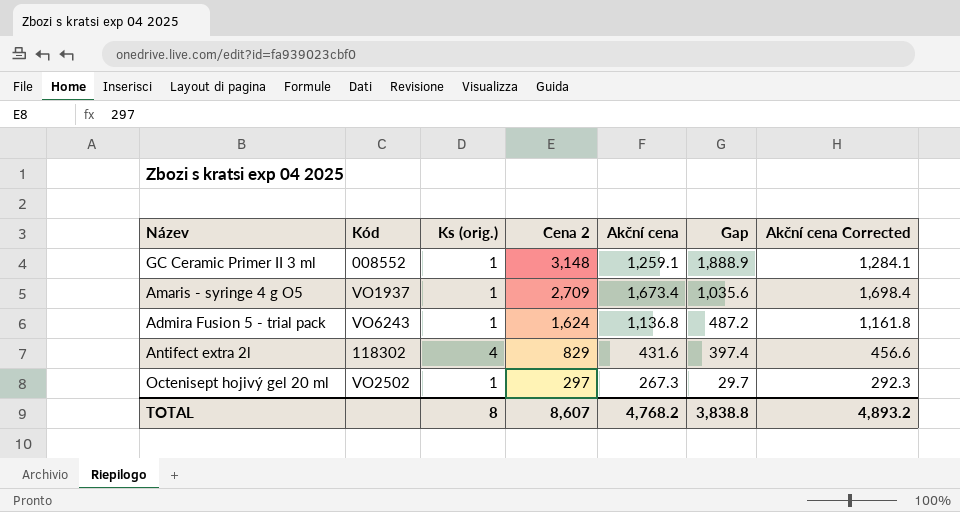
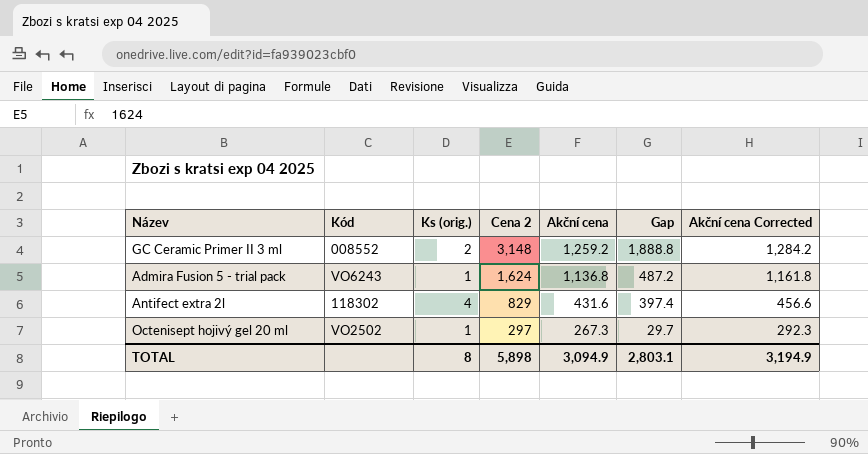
row Amaris - syringe 4 g O5: VO1937 | 1 | 2,709 | 1,673.4 | 1,035.6 | 1,698.4 -> none
GC Ceramic Primer II 3 ml | Ks (orig.): 1 -> 2
GC Ceramic Primer II 3 ml | Akční cena: 1,259.1 -> 1,259.2
GC Ceramic Primer II 3 ml | Gap: 1,888.9 -> 1,888.8
GC Ceramic Primer II 3 ml | Akční cena Corrected: 1,284.1 -> 1,284.2
TOTAL | Cena 2: 8,607 -> 5,898
TOTAL | Akční cena: 4,768.2 -> 3,094.9
TOTAL | Gap: 3,838.8 -> 2,803.1
TOTAL | Akční cena Corrected: 4,893.2 -> 3,194.9

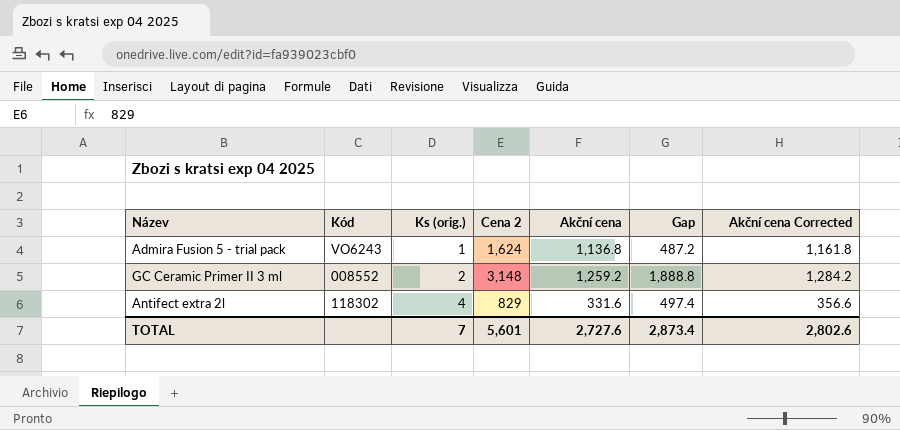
row order: Cena 2 descending -> Ks (orig.) ascending
row Octenisept hojivý gel 20 ml: VO2502 | 1 | 297 | 267.3 | 29.7 | 292.3 -> none
Antifect extra 2l | Akční cena: 431.6 -> 331.6
Antifect extra 2l | Gap: 397.4 -> 497.4
Antifect extra 2l | Akční cena Corrected: 456.6 -> 356.6
TOTAL | Ks (orig.): 8 -> 7
TOTAL | Cena 2: 5,898 -> 5,601
TOTAL | Akční cena: 3,094.9 -> 2,727.6
TOTAL | Gap: 2,803.1 -> 2,873.4
TOTAL | Akční cena Corrected: 3,194.9 -> 2,802.6

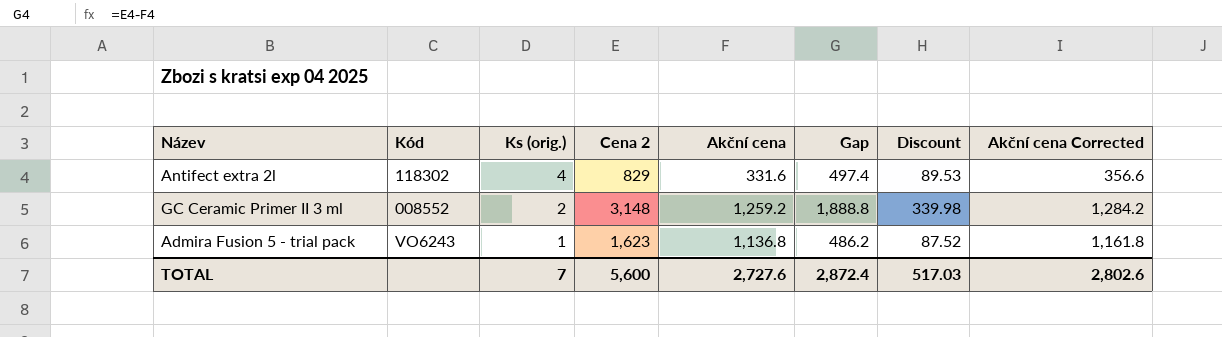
row order: Ks (orig.) ascending -> Ks (orig.) descending
column Discount | formula: none -> [Gap] * 0.18
Admira Fusion 5 - trial pack | Cena 2: 1,624 -> 1,623
Admira Fusion 5 - trial pack | Gap: 487.2 -> 486.2
TOTAL | Cena 2: 5,601 -> 5,600
TOTAL | Gap: 2,873.4 -> 2,872.4

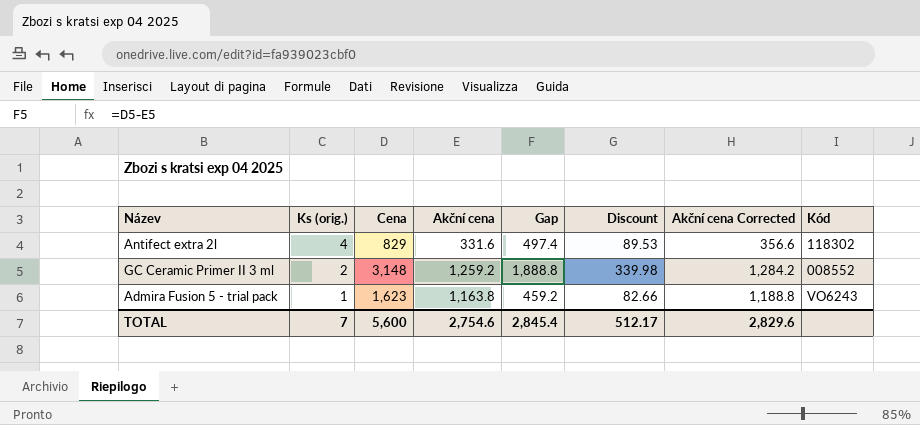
column name: Cena 2 -> Cena
column Kód | position: 2 -> 8
Admira Fusion 5 - trial pack | Akční cena: 1,136.8 -> 1,163.8
Admira Fusion 5 - trial pack | Gap: 486.2 -> 459.2
Admira Fusion 5 - trial pack | Discount: 87.52 -> 82.66
Admira Fusion 5 - trial pack | Akční cena Corrected: 1,161.8 -> 1,188.8
TOTAL | Akční cena: 2,727.6 -> 2,754.6
TOTAL | Gap: 2,872.4 -> 2,845.4
TOTAL | Discount: 517.03 -> 512.17
TOTAL | Akční cena Corrected: 2,802.6 -> 2,829.6

